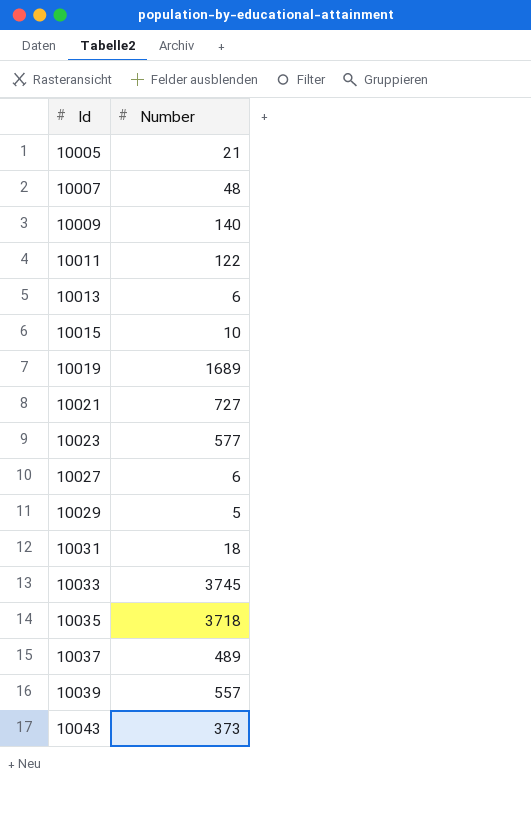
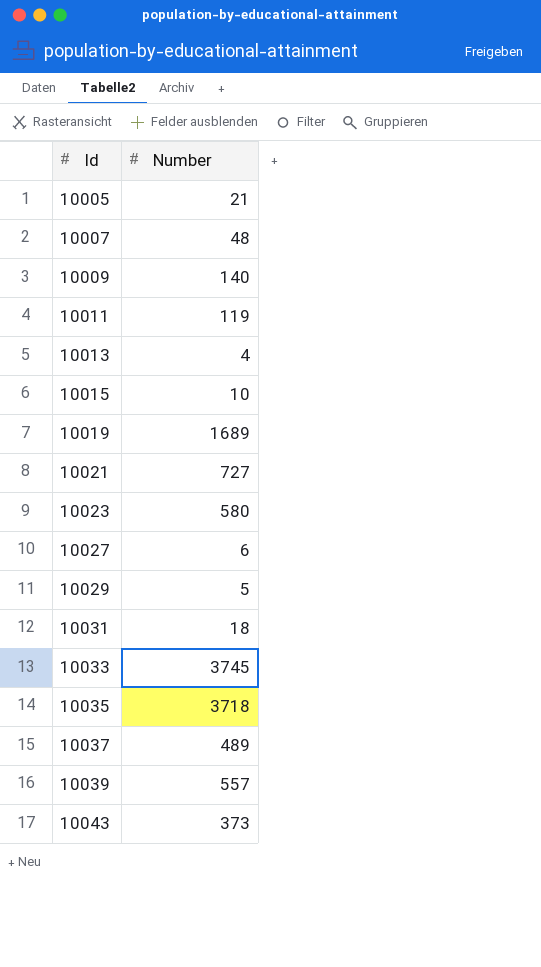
10011 | Number: 122 -> 119
10013 | Number: 6 -> 4
10023 | Number: 577 -> 580

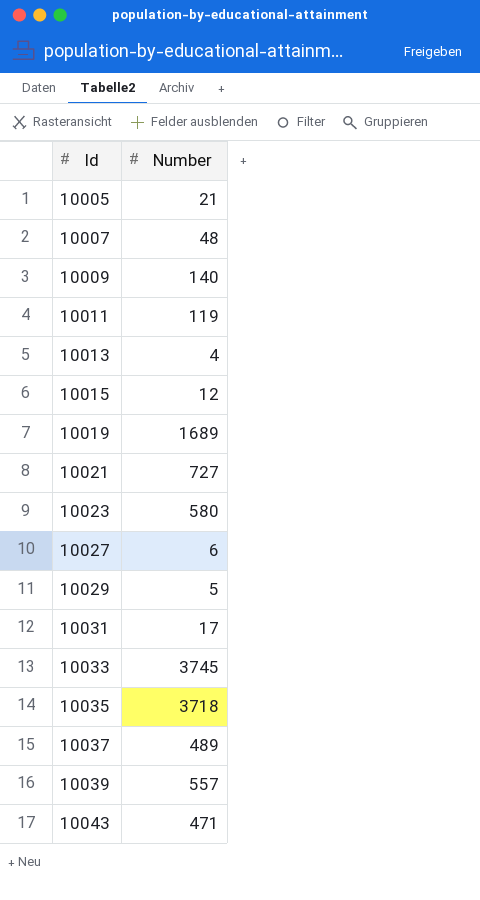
10015 | Number: 10 -> 12
10031 | Number: 18 -> 17
10043 | Number: 373 -> 471

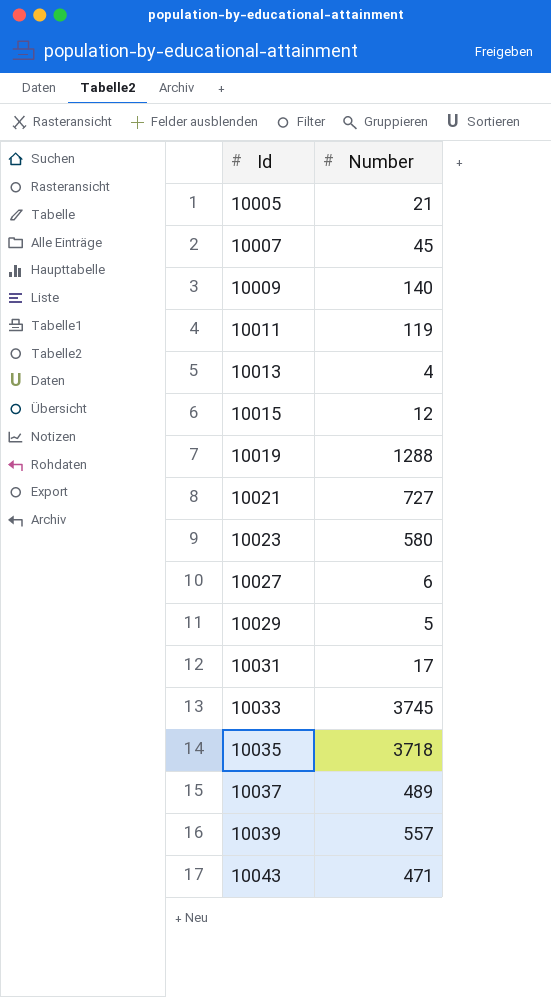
10007 | Number: 48 -> 45
10019 | Number: 1689 -> 1288

